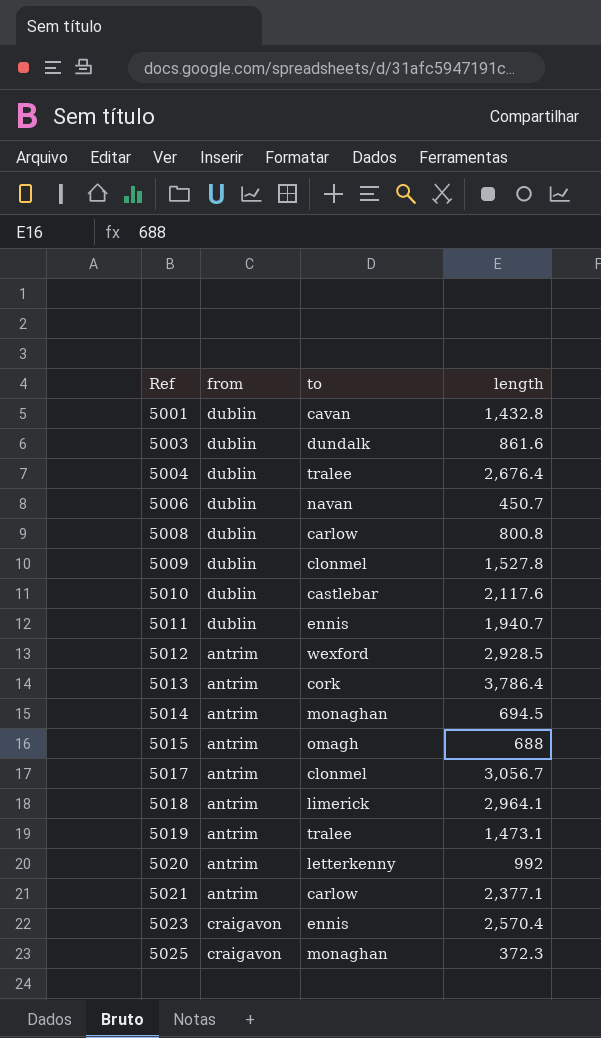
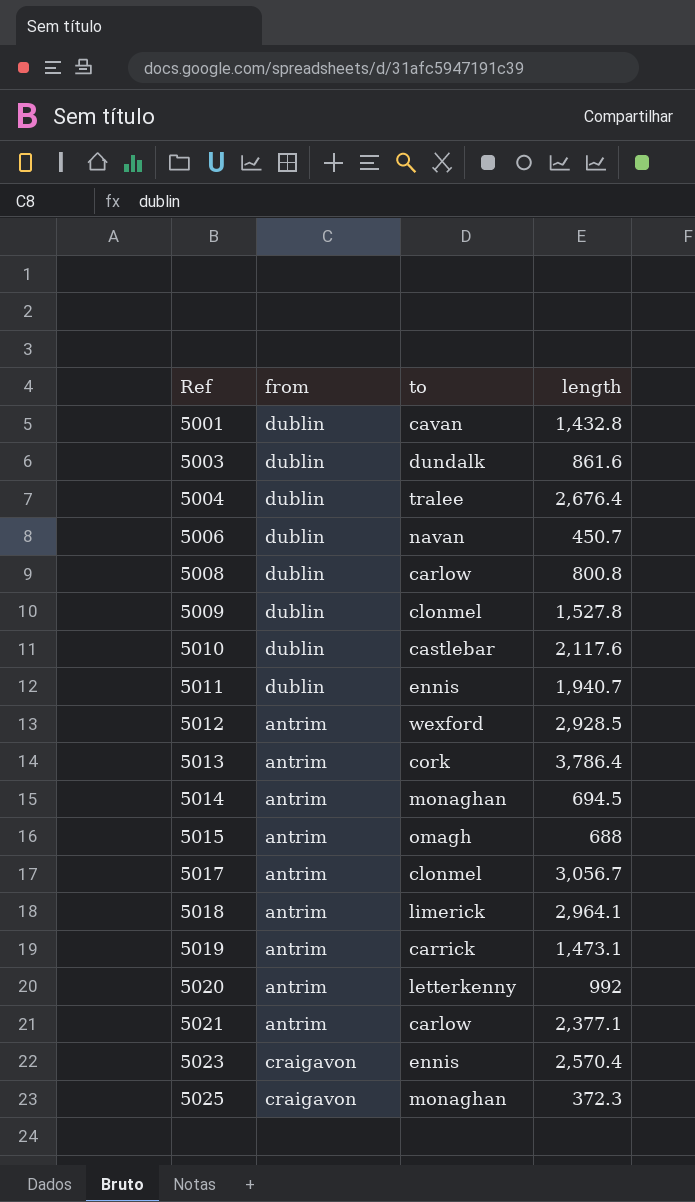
5019 | to: tralee -> carrick

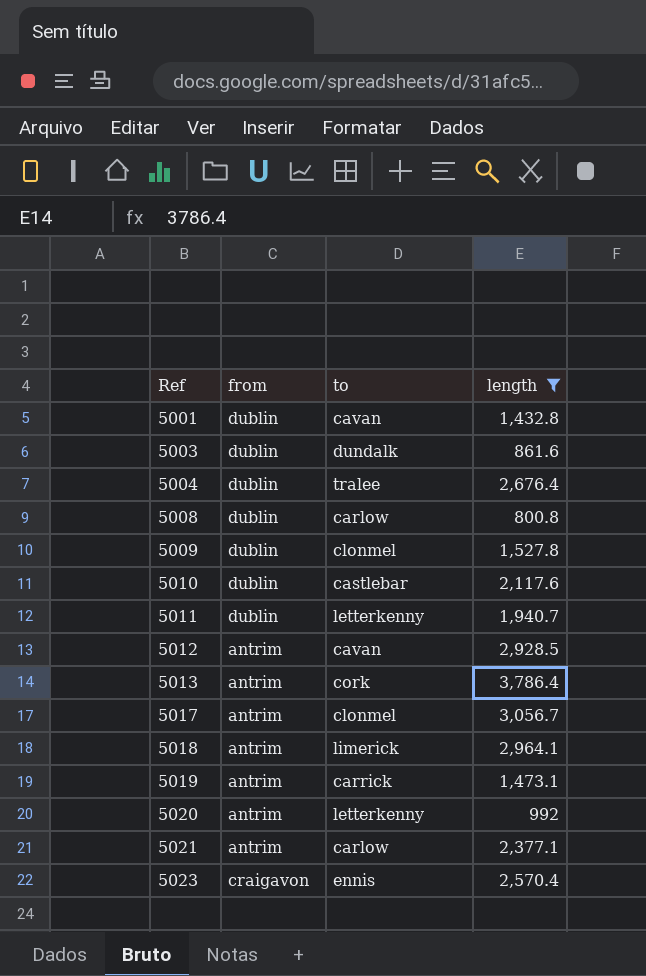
filter: none -> length >= 800.8
5011 | to: ennis -> letterkenny
5012 | to: wexford -> cavan

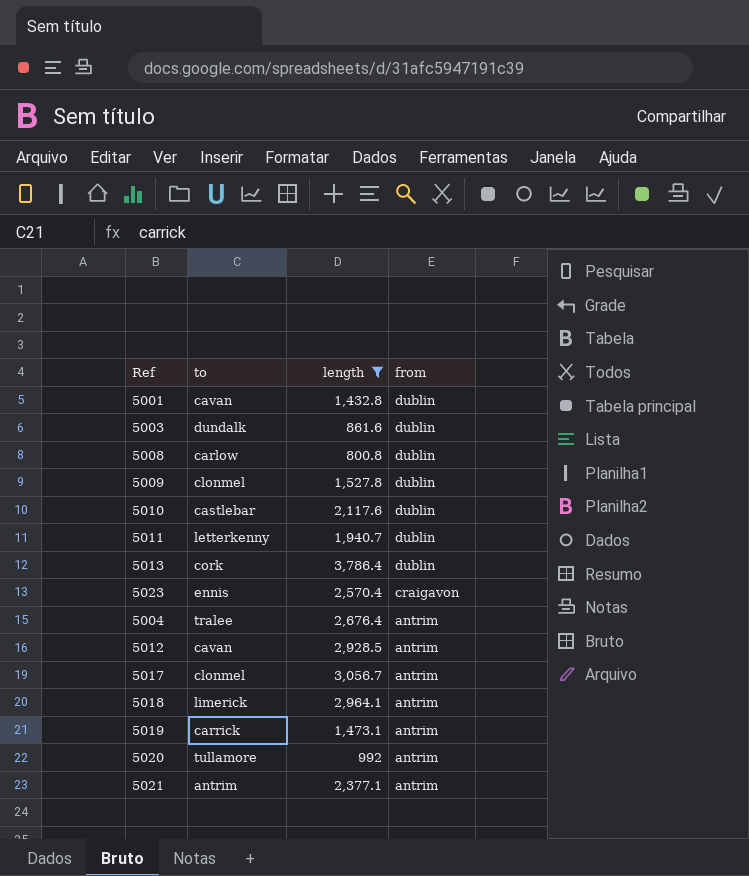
row order: Ref ascending -> from descending
column from | position: 2 -> 4
5013 | from: antrim -> dublin
5004 | from: dublin -> antrim
5020 | to: letterkenny -> tullamore
5021 | to: carlow -> antrim

